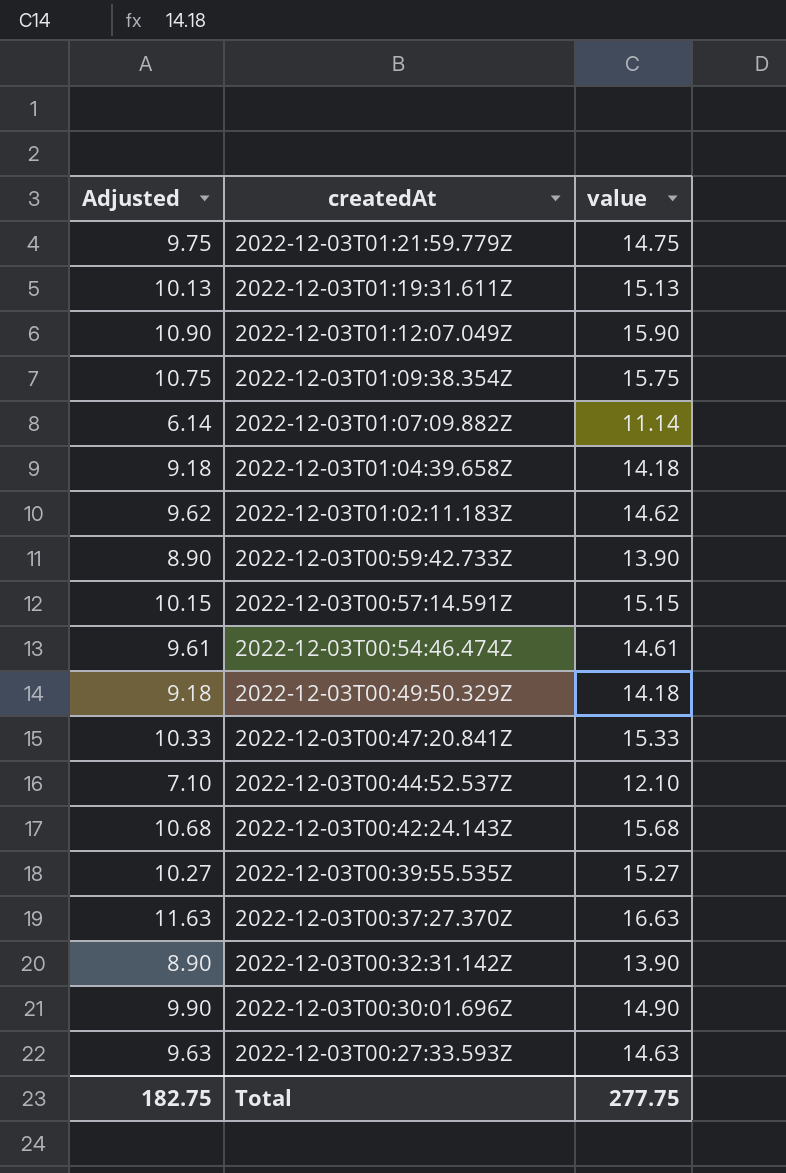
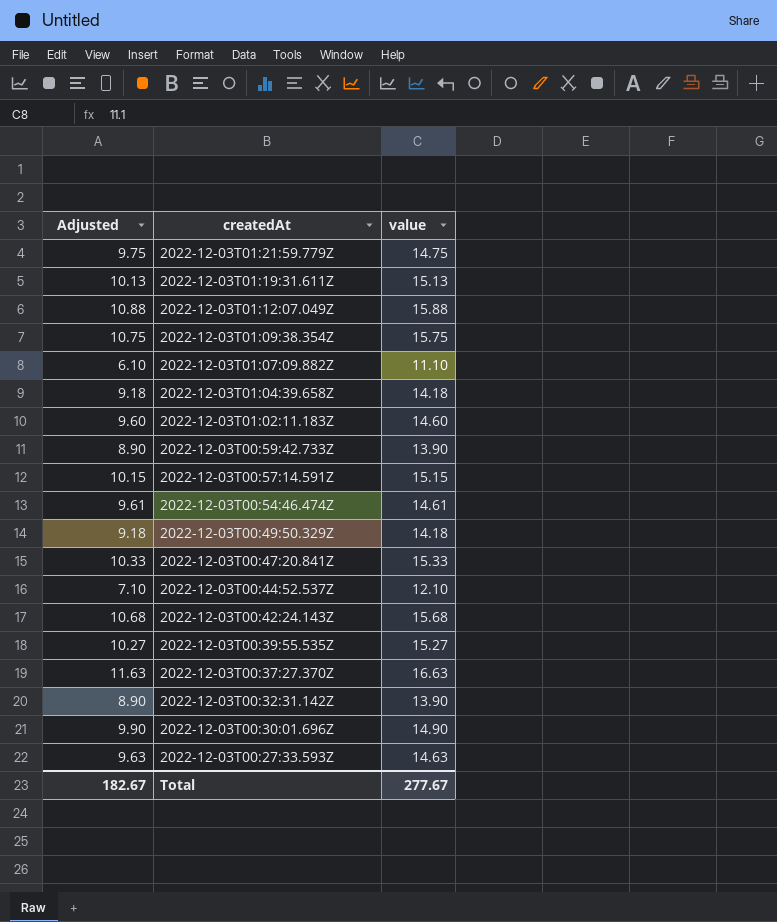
2022-12-03T01:12:07.049Z | Adjusted: 10.90 -> 10.88
2022-12-03T01:12:07.049Z | value: 15.90 -> 15.88
2022-12-03T01:07:09.882Z | Adjusted: 6.14 -> 6.10
2022-12-03T01:07:09.882Z | value: 11.14 -> 11.10
2022-12-03T01:02:11.183Z | Adjusted: 9.62 -> 9.60
2022-12-03T01:02:11.183Z | value: 14.62 -> 14.60
Total | Adjusted: 182.75 -> 182.67
Total | value: 277.75 -> 277.67

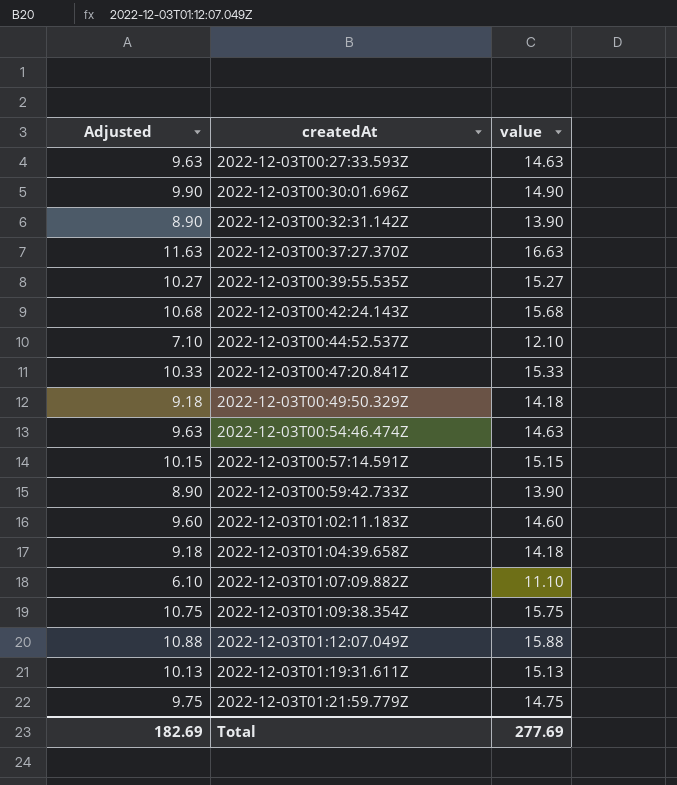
row order: createdAt descending -> createdAt ascending
2022-12-03T00:54:46.474Z | Adjusted: 9.61 -> 9.63
2022-12-03T00:54:46.474Z | value: 14.61 -> 14.63
Total | Adjusted: 182.67 -> 182.69
Total | value: 277.67 -> 277.69

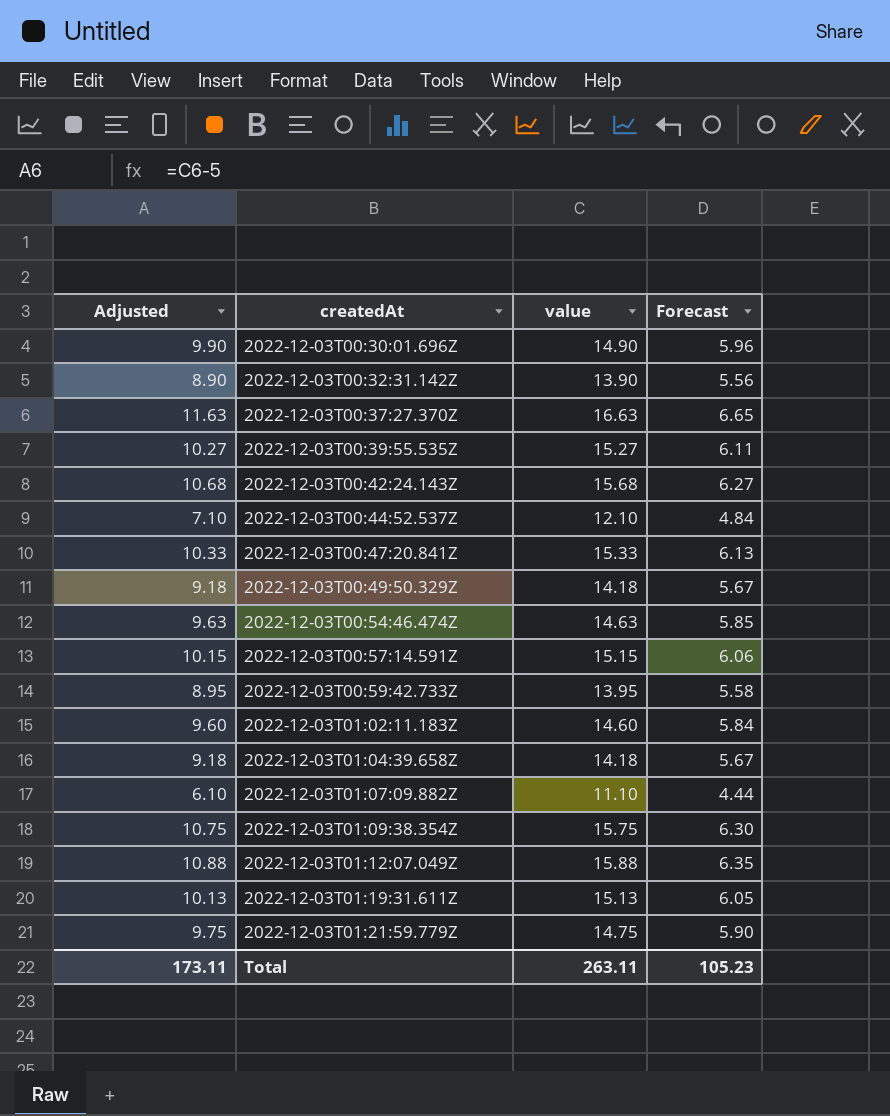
column Forecast | formula: none -> [value] * 0.4
row 2022-12-03T00:27:33.593Z: 9.63 | 14.63 -> none
2022-12-03T00:59:42.733Z | Adjusted: 8.90 -> 8.95
2022-12-03T00:59:42.733Z | value: 13.90 -> 13.95
Total | Adjusted: 182.69 -> 173.11
Total | value: 277.69 -> 263.11

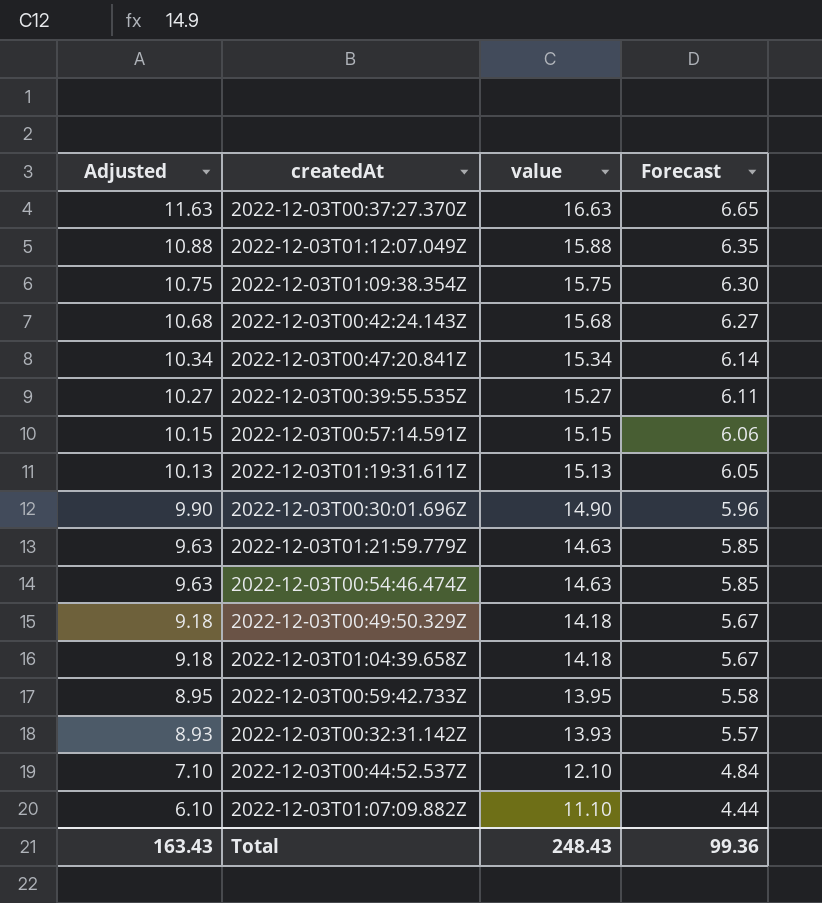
row order: createdAt ascending -> Adjusted descending
row 2022-12-03T01:02:11.183Z: 9.60 | 14.60 | 5.84 -> none
2022-12-03T00:47:20.841Z | Adjusted: 10.33 -> 10.34
2022-12-03T00:47:20.841Z | value: 15.33 -> 15.34
2022-12-03T00:47:20.841Z | Forecast: 6.13 -> 6.14
2022-12-03T01:21:59.779Z | Adjusted: 9.75 -> 9.63
2022-12-03T01:21:59.779Z | value: 14.75 -> 14.63
2022-12-03T01:21:59.779Z | Forecast: 5.90 -> 5.85
2022-12-03T00:32:31.142Z | Adjusted: 8.90 -> 8.93
2022-12-03T00:32:31.142Z | value: 13.90 -> 13.93
2022-12-03T00:32:31.142Z | Forecast: 5.56 -> 5.57
Total | Adjusted: 173.11 -> 163.43
Total | value: 263.11 -> 248.43
Total | Forecast: 105.23 -> 99.36

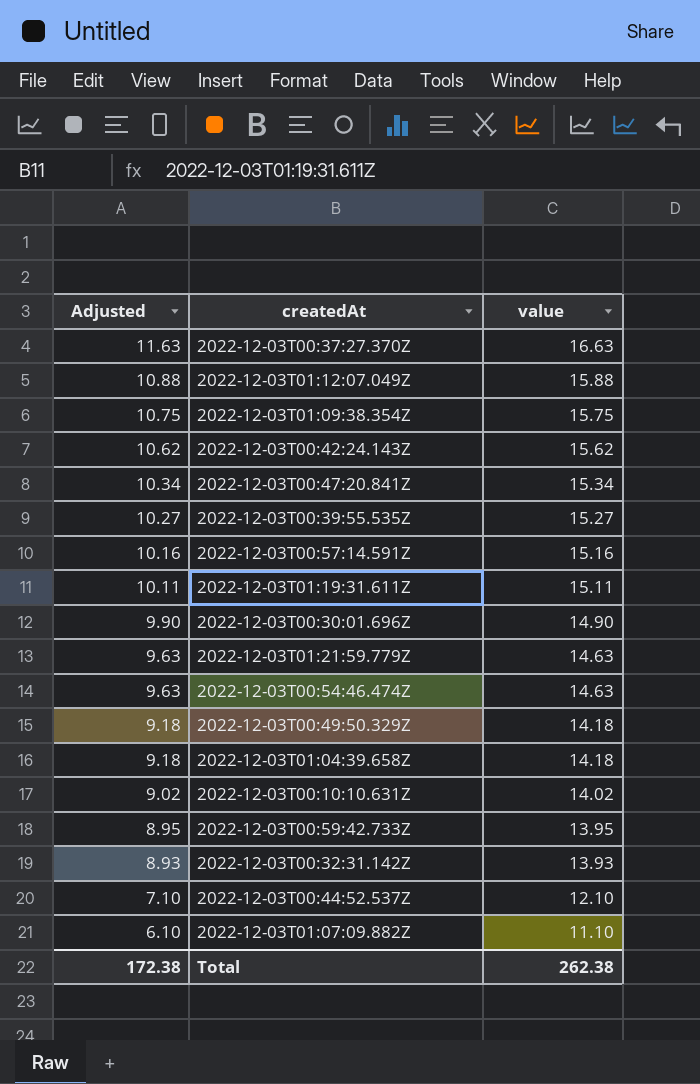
column Forecast | formula: [value] * 0.4 -> none
2022-12-03T00:42:24.143Z | Adjusted: 10.68 -> 10.62
2022-12-03T00:42:24.143Z | value: 15.68 -> 15.62
2022-12-03T00:57:14.591Z | Adjusted: 10.15 -> 10.16
2022-12-03T00:57:14.591Z | value: 15.15 -> 15.16
2022-12-03T01:19:31.611Z | Adjusted: 10.13 -> 10.11
2022-12-03T01:19:31.611Z | value: 15.13 -> 15.11
row 2022-12-03T00:10:10.631Z: none -> 9.02 | 14.02
Total | Adjusted: 163.43 -> 172.38
Total | value: 248.43 -> 262.38

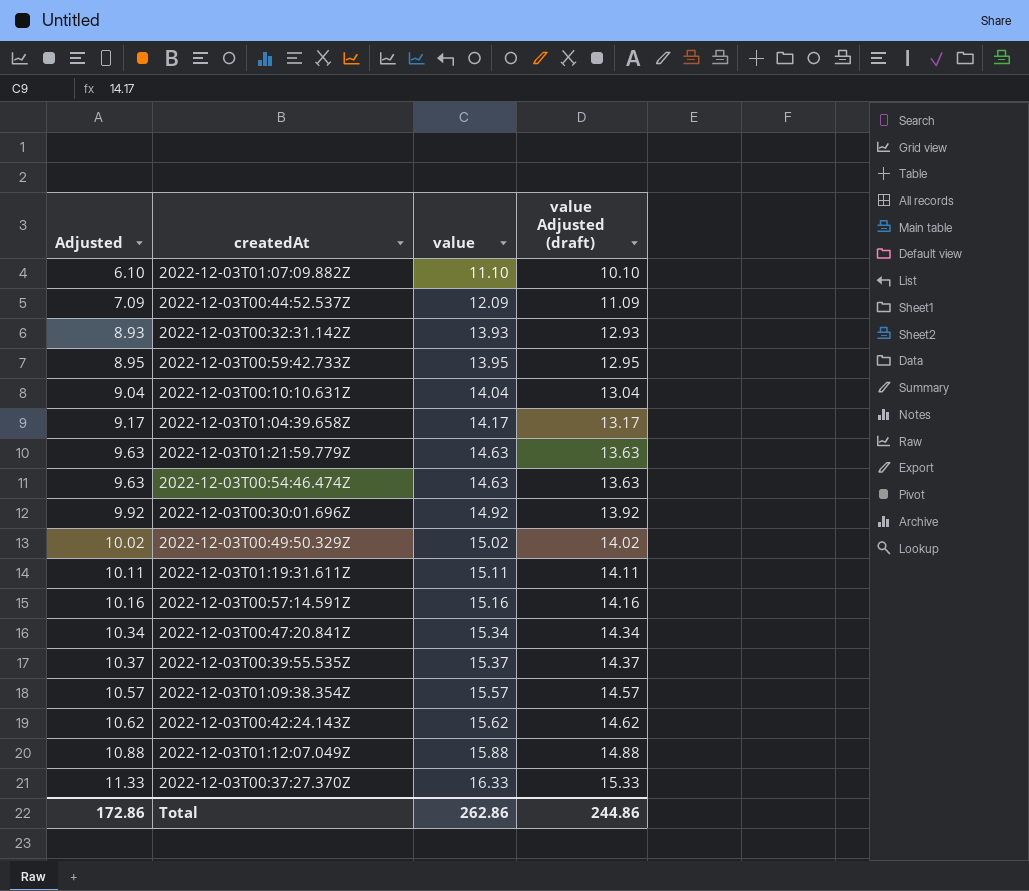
row order: Adjusted descending -> Adjusted ascending
column value Adjusted (draft) | formula: none -> [value] - 1
2022-12-03T00:44:52.537Z | Adjusted: 7.10 -> 7.09
2022-12-03T00:44:52.537Z | value: 12.10 -> 12.09
2022-12-03T00:10:10.631Z | Adjusted: 9.02 -> 9.04
2022-12-03T00:10:10.631Z | value: 14.02 -> 14.04
2022-12-03T01:04:39.658Z | Adjusted: 9.18 -> 9.17
2022-12-03T01:04:39.658Z | value: 14.18 -> 14.17
2022-12-03T00:30:01.696Z | Adjusted: 9.90 -> 9.92
2022-12-03T00:30:01.696Z | value: 14.90 -> 14.92
2022-12-03T00:49:50.329Z | Adjusted: 9.18 -> 10.02
2022-12-03T00:49:50.329Z | value: 14.18 -> 15.02
2022-12-03T00:39:55.535Z | Adjusted: 10.27 -> 10.37
2022-12-03T00:39:55.535Z | value: 15.27 -> 15.37
2022-12-03T01:09:38.354Z | Adjusted: 10.75 -> 10.57
2022-12-03T01:09:38.354Z | value: 15.75 -> 15.57
2022-12-03T00:37:27.370Z | Adjusted: 11.63 -> 11.33
2022-12-03T00:37:27.370Z | value: 16.63 -> 16.33
Total | Adjusted: 172.38 -> 172.86
Total | value: 262.38 -> 262.86

